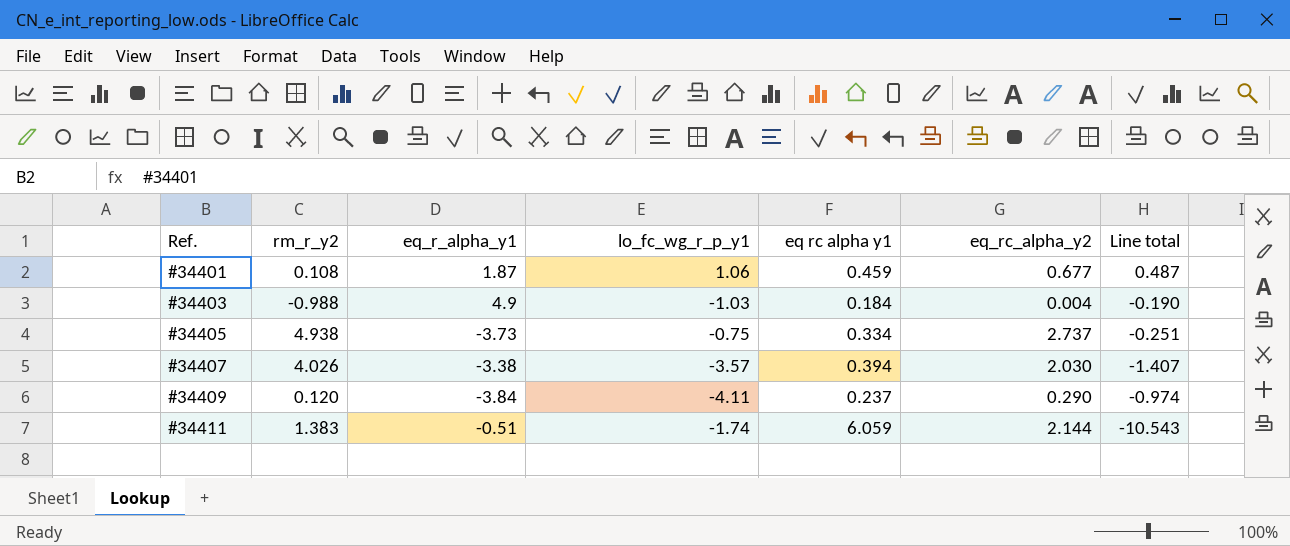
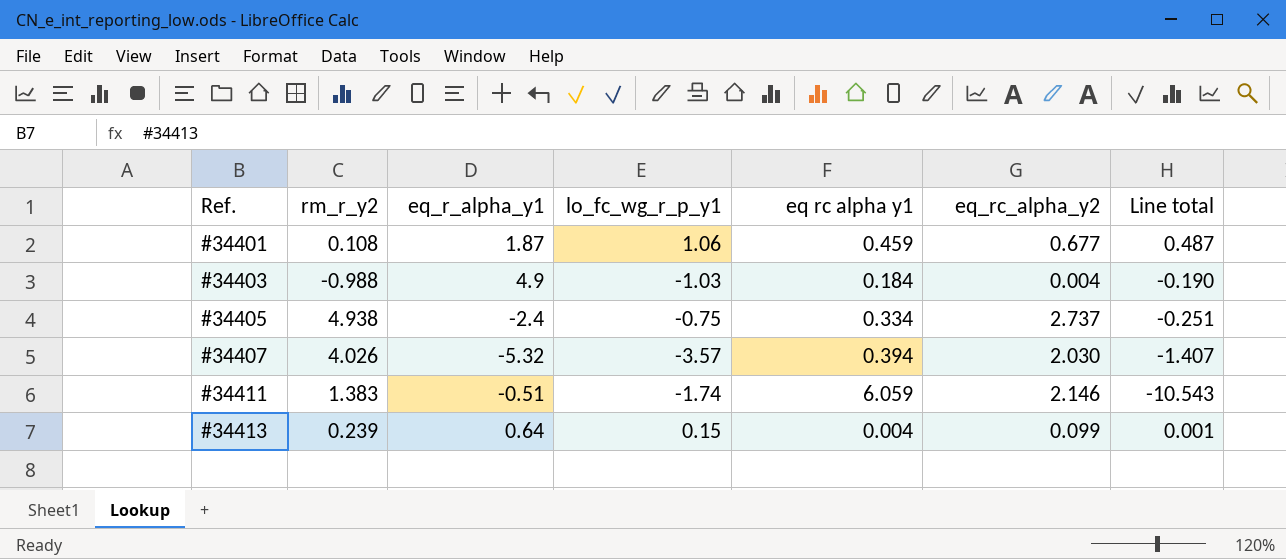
row #34409: 0.120 | -3.84 | -4.11 | 0.237 | 0.290 | -0.974 -> none
#34405 | eq_r_alpha_y1: -3.73 -> -2.4
#34407 | eq_r_alpha_y1: -3.38 -> -5.32
#34411 | eq_rc_alpha_y2: 2.144 -> 2.146
row #34413: none -> 0.239 | 0.64 | 0.15 | 0.004 | 0.099 | 0.001

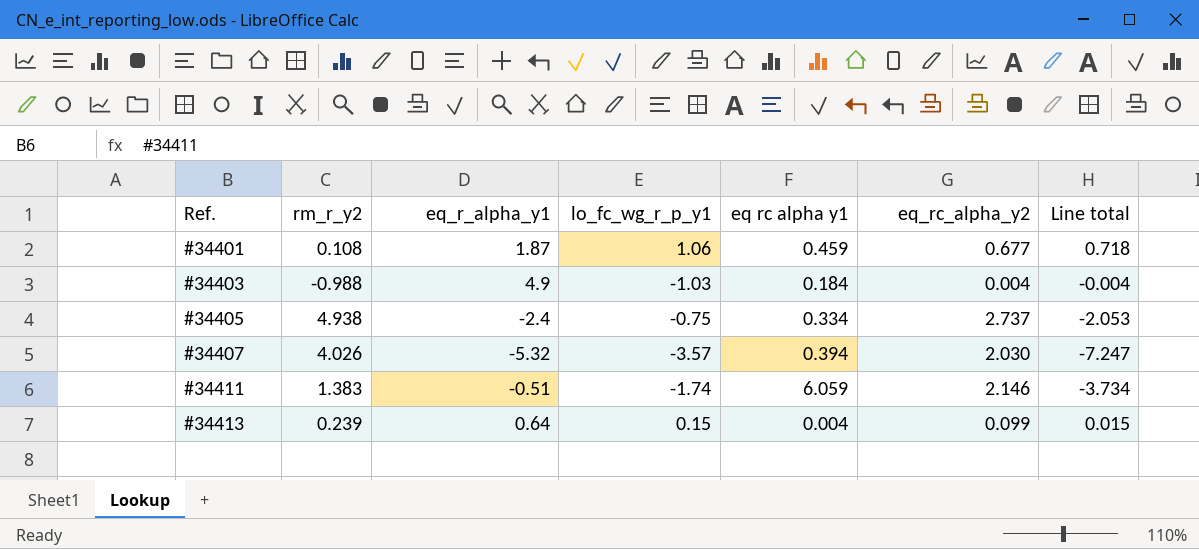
column Line total | formula: [lo_fc_wg_r_p_y1] * [eq rc alpha y1] -> [lo_fc_wg_r_p_y1] * [eq_rc_alpha_y2]

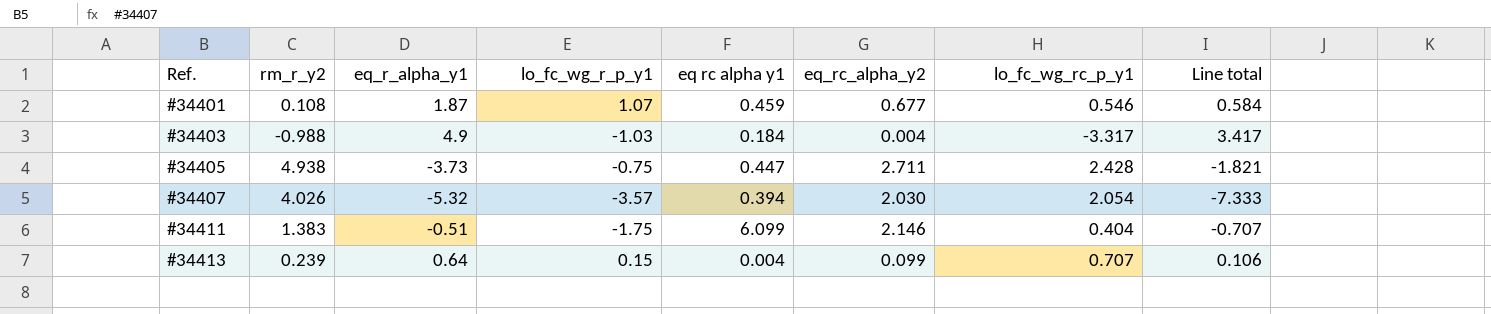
column lo_fc_wg_rc_p_y1 | position: none -> 7
column Line total | formula: [lo_fc_wg_r_p_y1] * [eq_rc_alpha_y2] -> [lo_fc_wg_r_p_y1] * [lo_fc_wg_rc_p_y1]
#34401 | lo_fc_wg_r_p_y1: 1.06 -> 1.07
#34405 | eq_r_alpha_y1: -2.4 -> -3.73
#34405 | eq rc alpha y1: 0.334 -> 0.447
#34405 | eq_rc_alpha_y2: 2.737 -> 2.711
#34411 | lo_fc_wg_r_p_y1: -1.74 -> -1.75
#34411 | eq rc alpha y1: 6.059 -> 6.099

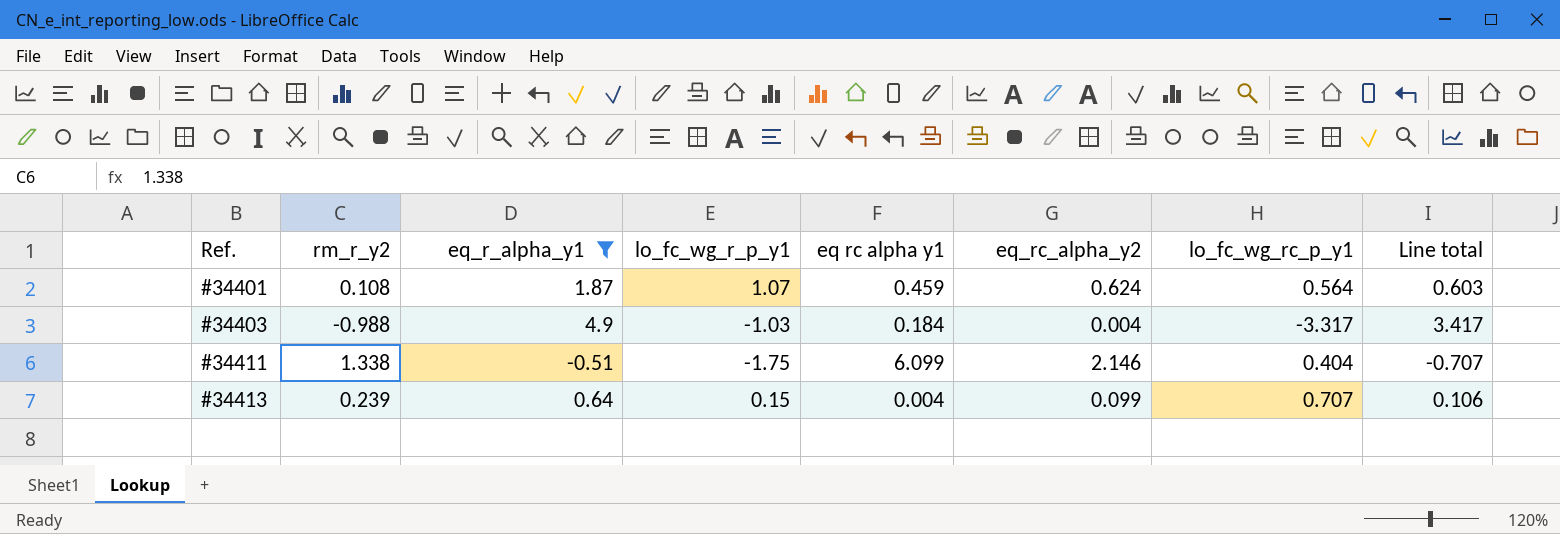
filter: none -> eq_r_alpha_y1 >= -0.51
#34401 | eq_rc_alpha_y2: 0.677 -> 0.624
#34401 | lo_fc_wg_rc_p_y1: 0.546 -> 0.564
#34401 | Line total: 0.584 -> 0.603
#34411 | rm_r_y2: 1.383 -> 1.338

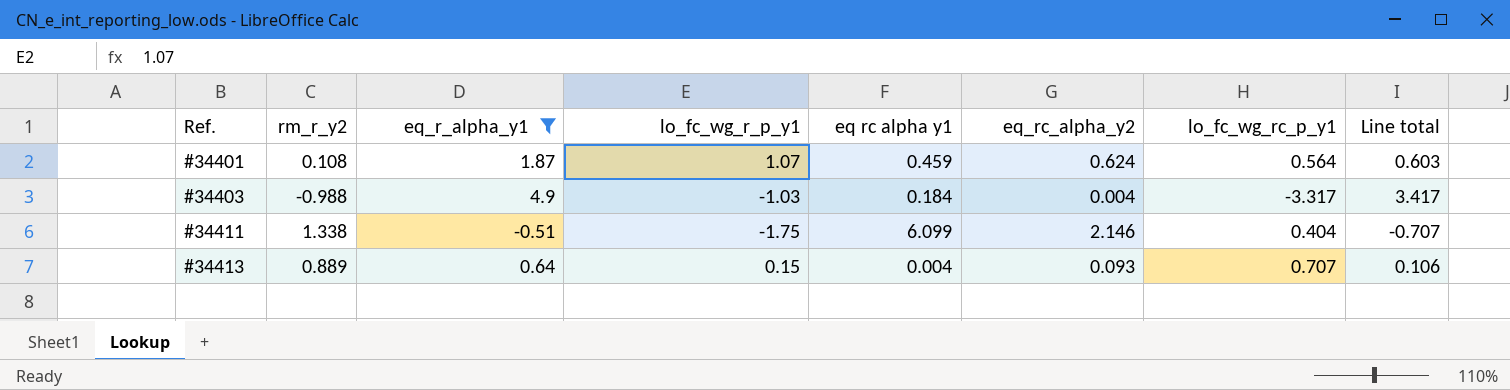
#34413 | rm_r_y2: 0.239 -> 0.889
#34413 | eq_rc_alpha_y2: 0.099 -> 0.093

